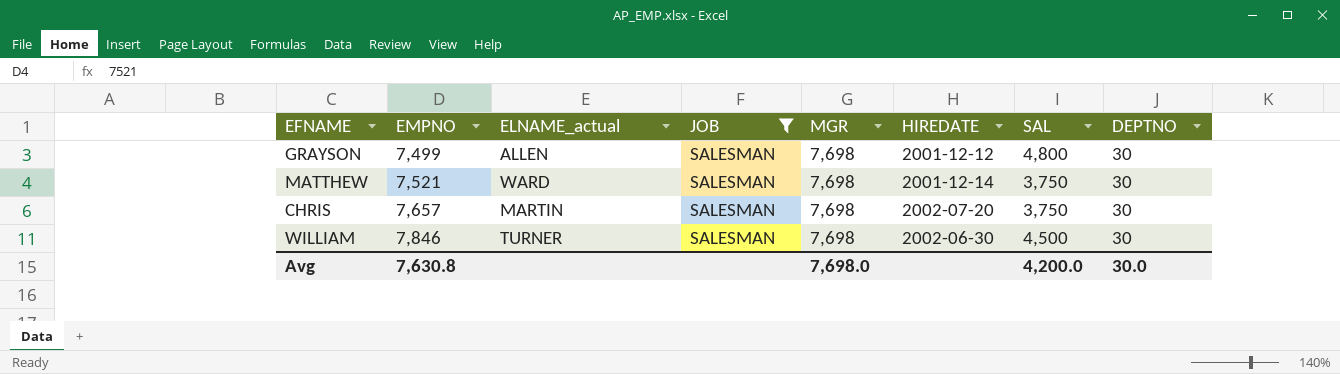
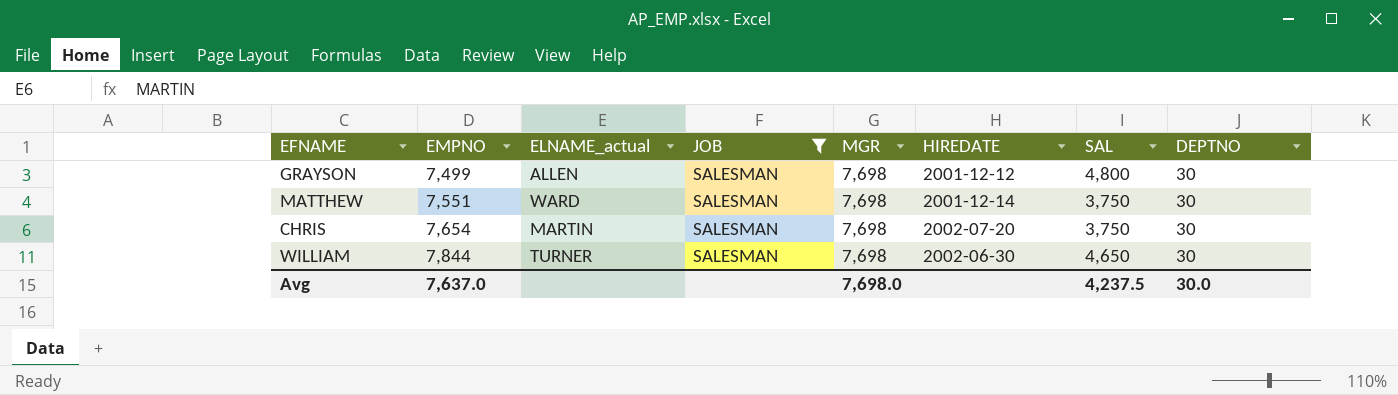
MATTHEW | EMPNO: 7,521 -> 7,551
CHRIS | EMPNO: 7,657 -> 7,654
WILLIAM | EMPNO: 7,846 -> 7,844
WILLIAM | SAL: 4,500 -> 4,650
Avg | EMPNO: 7,630.8 -> 7,637.0
Avg | SAL: 4,200.0 -> 4,237.5

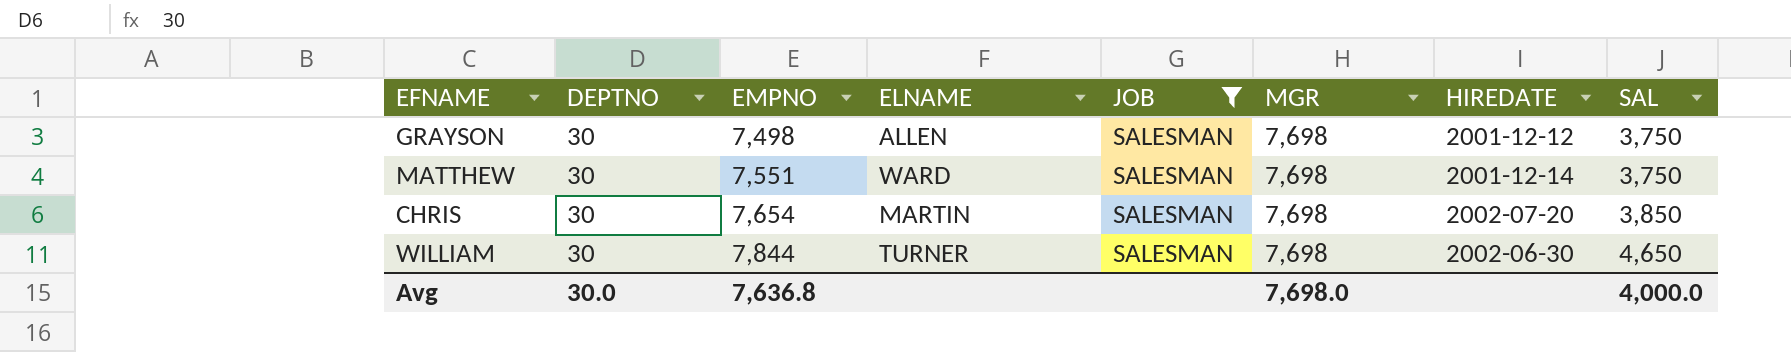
column DEPTNO | position: 8 -> 2
column name: ELNAME_actual -> ELNAME
GRAYSON | EMPNO: 7,499 -> 7,498
GRAYSON | SAL: 4,800 -> 3,750
CHRIS | SAL: 3,750 -> 3,850
Avg | EMPNO: 7,637.0 -> 7,636.8
Avg | SAL: 4,237.5 -> 4,000.0

